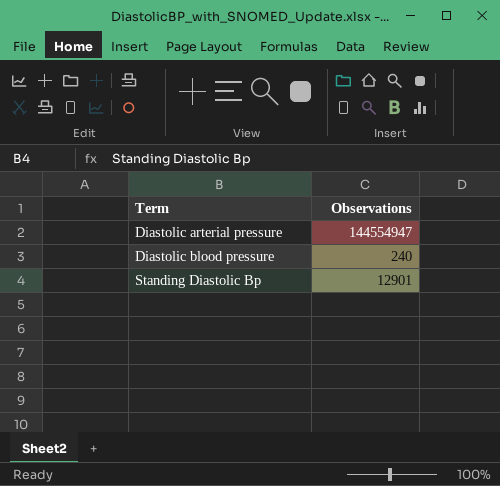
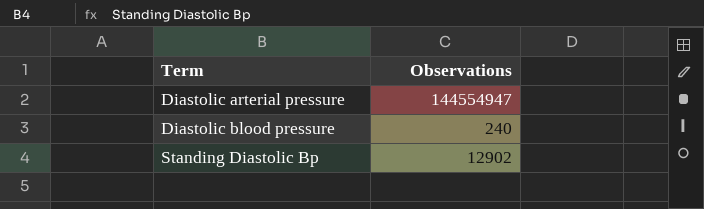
Standing Diastolic Bp | Observations: 12901 -> 12902

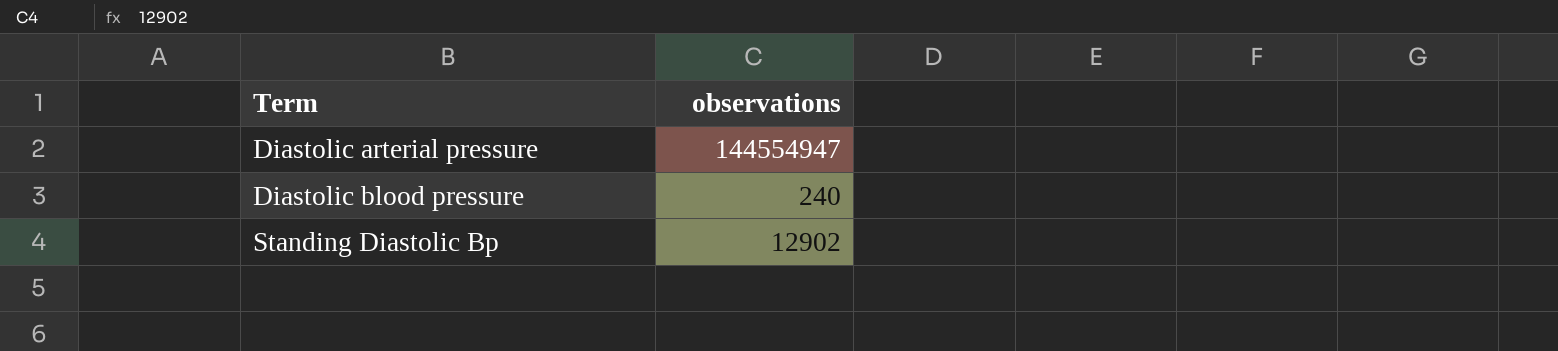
column name: Observations -> observations

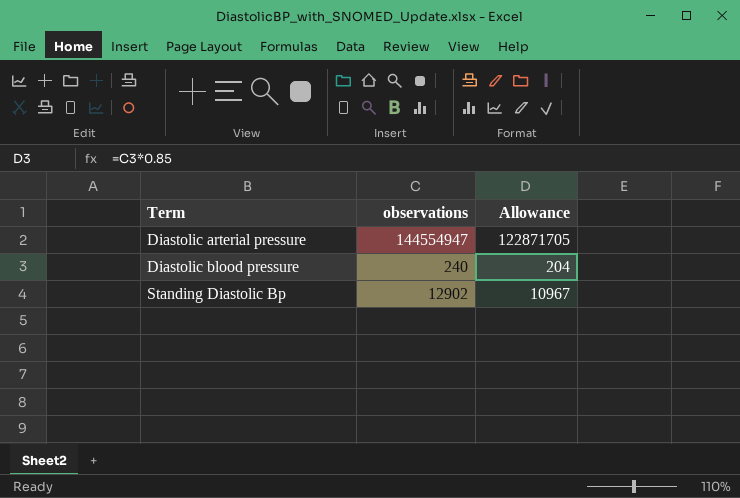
column Allowance | formula: none -> [observations] * 0.85

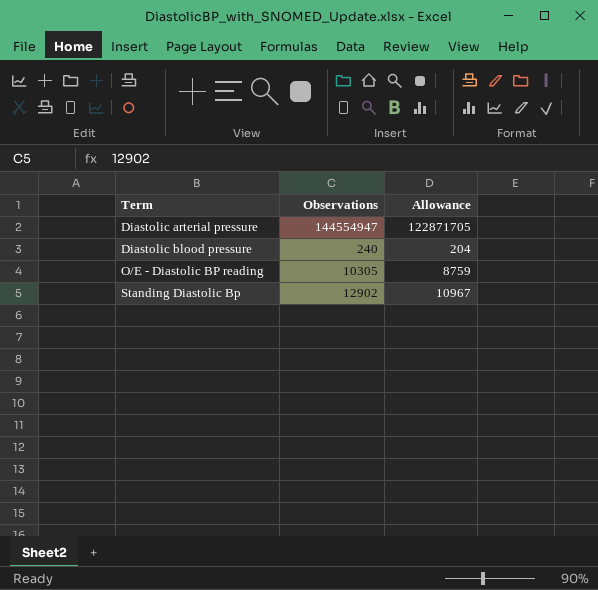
column name: observations -> Observations
row O/E - Diastolic BP reading: none -> 10305 | 8759

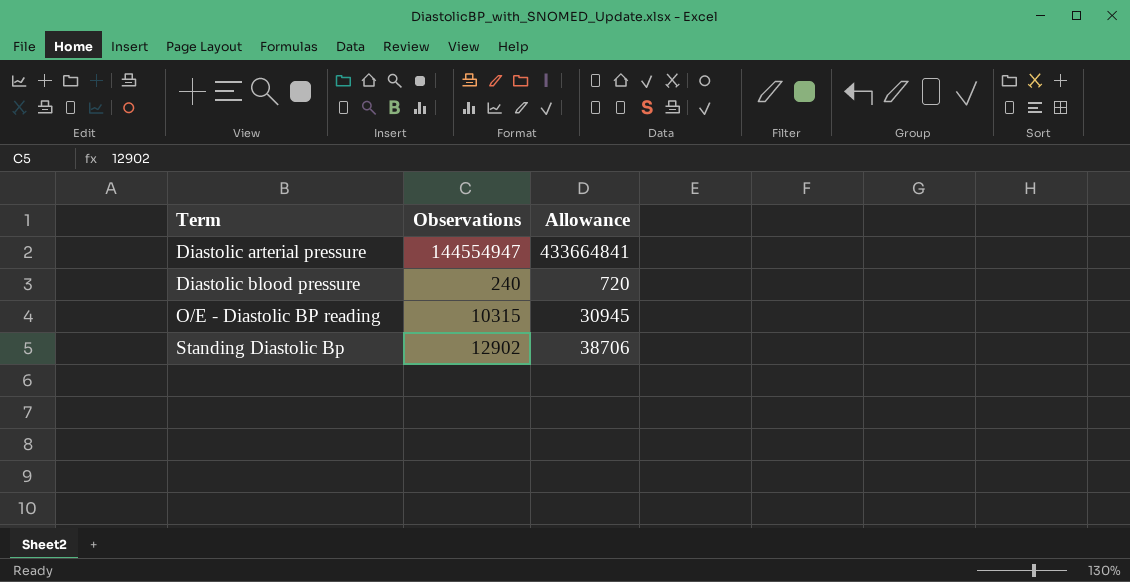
column Allowance | formula: [Observations] * 0.85 -> [Observations] * 3
O/E - Diastolic BP reading | Observations: 10305 -> 10315

